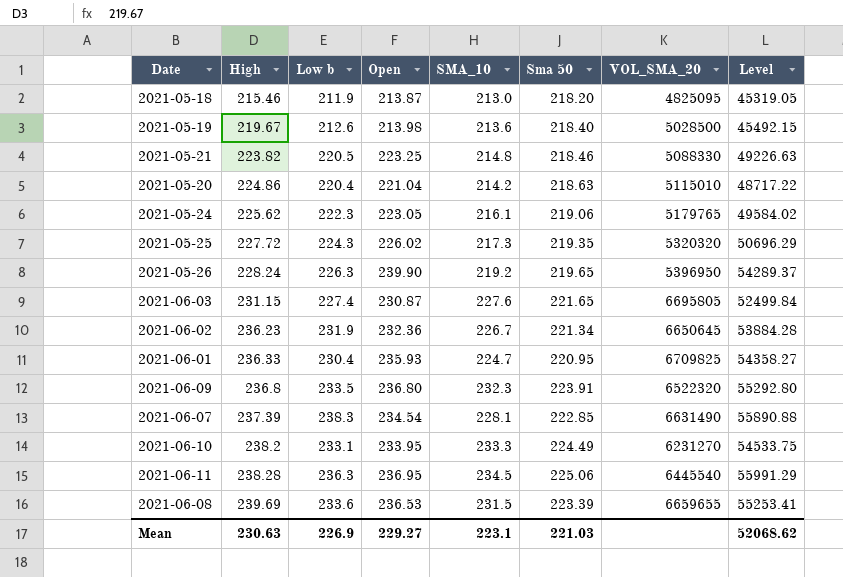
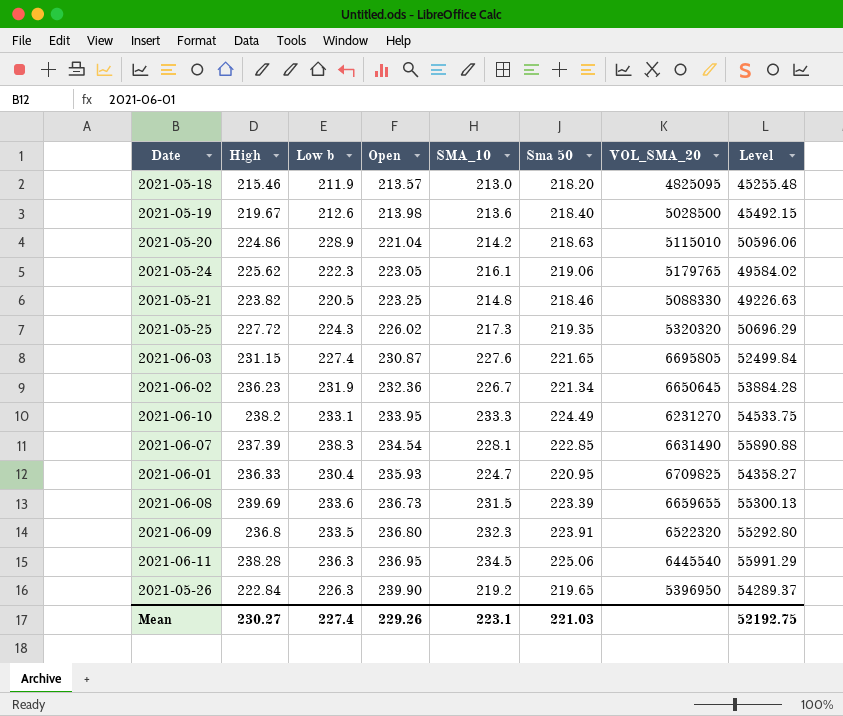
row order: High ascending -> Open ascending
2021-05-18 | Open: 213.87 -> 213.57
2021-05-18 | Level: 45319.05 -> 45255.48
2021-05-20 | Low b: 220.4 -> 228.9
2021-05-20 | Level: 48717.22 -> 50596.06
2021-06-08 | Open: 236.53 -> 236.73
2021-06-08 | Level: 55253.41 -> 55300.13
2021-05-26 | High: 228.24 -> 222.84
Mean | High: 230.63 -> 230.27
Mean | Low b: 226.9 -> 227.4
Mean | Open: 229.27 -> 229.26
Mean | Level: 52068.62 -> 52192.75

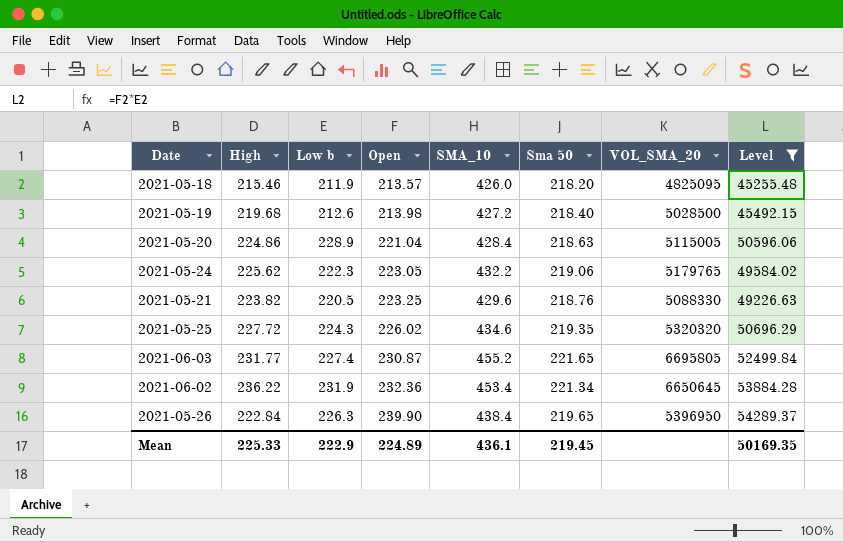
filter: none -> Level <= 54289.37
2021-05-18 | SMA_10: 213.0 -> 426.0
2021-05-19 | High: 219.67 -> 219.68
2021-05-19 | SMA_10: 213.6 -> 427.2
2021-05-20 | SMA_10: 214.2 -> 428.4
2021-05-20 | VOL_SMA_20: 5115010 -> 5115005
2021-05-24 | SMA_10: 216.1 -> 432.2
2021-05-21 | SMA_10: 214.8 -> 429.6
2021-05-21 | Sma 50: 218.46 -> 218.76
2021-05-25 | SMA_10: 217.3 -> 434.6
2021-06-03 | High: 231.15 -> 231.77
2021-06-03 | SMA_10: 227.6 -> 455.2
2021-06-02 | High: 236.23 -> 236.22
2021-06-02 | SMA_10: 226.7 -> 453.4
2021-05-26 | SMA_10: 219.2 -> 438.4
Mean | High: 230.27 -> 225.33
Mean | Low b: 227.4 -> 222.9
Mean | Open: 229.26 -> 224.89
Mean | SMA_10: 223.1 -> 436.1
Mean | Sma 50: 221.03 -> 219.45
Mean | Level: 52192.75 -> 50169.35

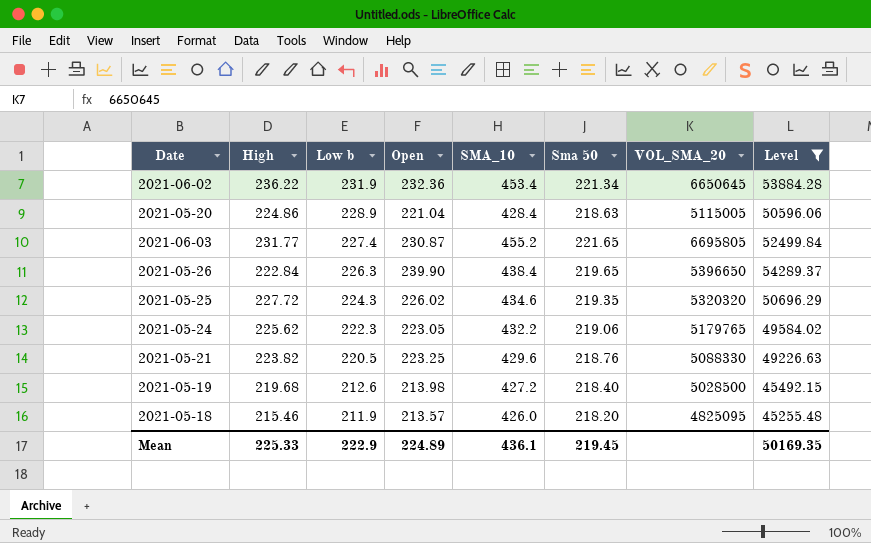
row order: Open ascending -> Low b descending
2021-05-26 | VOL_SMA_20: 5396950 -> 5396650

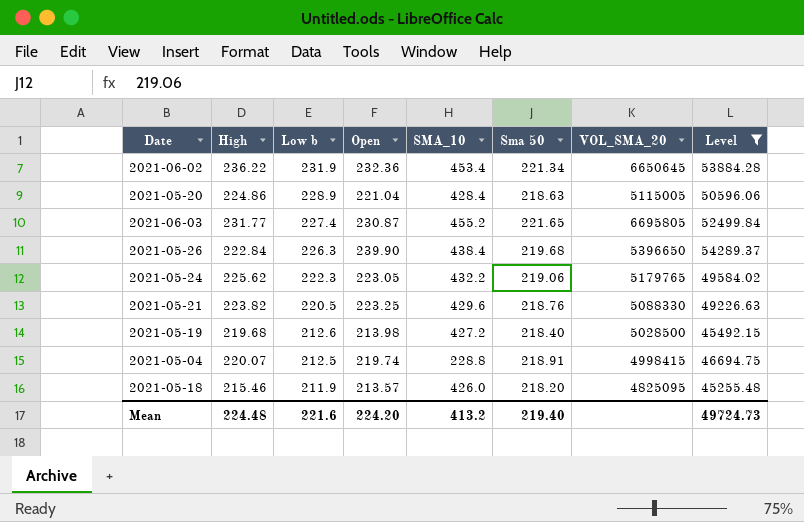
row 2021-05-25: 227.72 | 224.3 | 226.02 | 434.6 | 219.35 | 5320320 | 50696.29 -> none
2021-05-26 | Sma 50: 219.65 -> 219.68
row 2021-05-04: none -> 220.07 | 212.5 | 219.74 | 228.8 | 218.91 | 4998415 | 46694.75
Mean | High: 225.33 -> 224.48
Mean | Low b: 222.9 -> 221.6
Mean | Open: 224.89 -> 224.20
Mean | SMA_10: 436.1 -> 413.2
Mean | Sma 50: 219.45 -> 219.40
Mean | Level: 50169.35 -> 49724.73

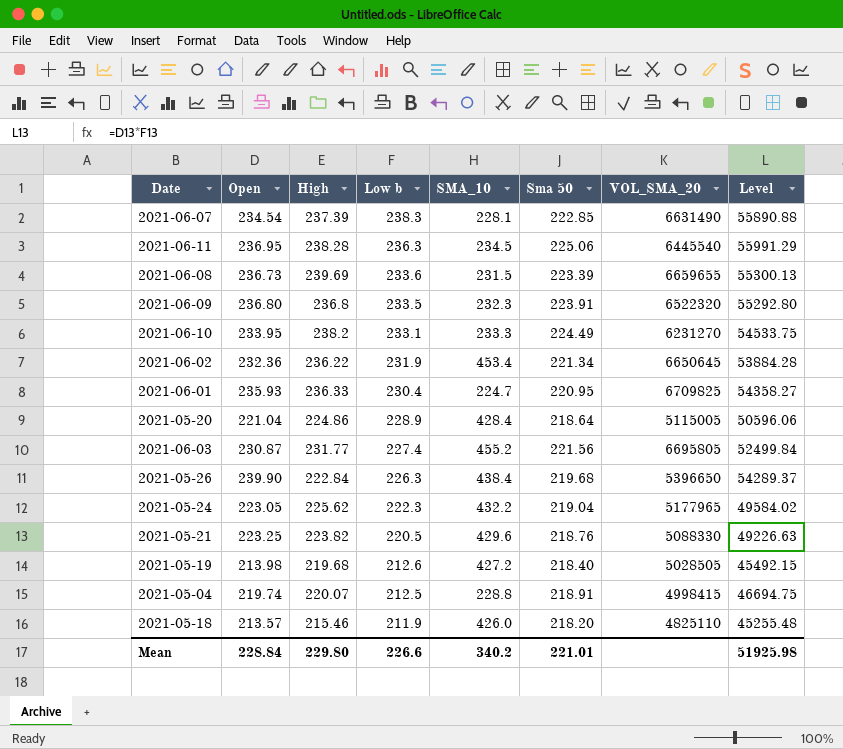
filter: Level <= 54289.37 -> none
column Open | position: 4 -> 2
2021-05-20 | Sma 50: 218.63 -> 218.64
2021-06-03 | Sma 50: 221.65 -> 221.56
2021-05-24 | Sma 50: 219.06 -> 219.04
2021-05-24 | VOL_SMA_20: 5179765 -> 5177965
2021-05-19 | VOL_SMA_20: 5028500 -> 5028505
2021-05-18 | VOL_SMA_20: 4825095 -> 4825110
Mean | Open: 224.20 -> 228.84
Mean | High: 224.48 -> 229.80
Mean | Low b: 221.6 -> 226.6
Mean | SMA_10: 413.2 -> 340.2
Mean | Sma 50: 219.40 -> 221.01
Mean | Level: 49724.73 -> 51925.98

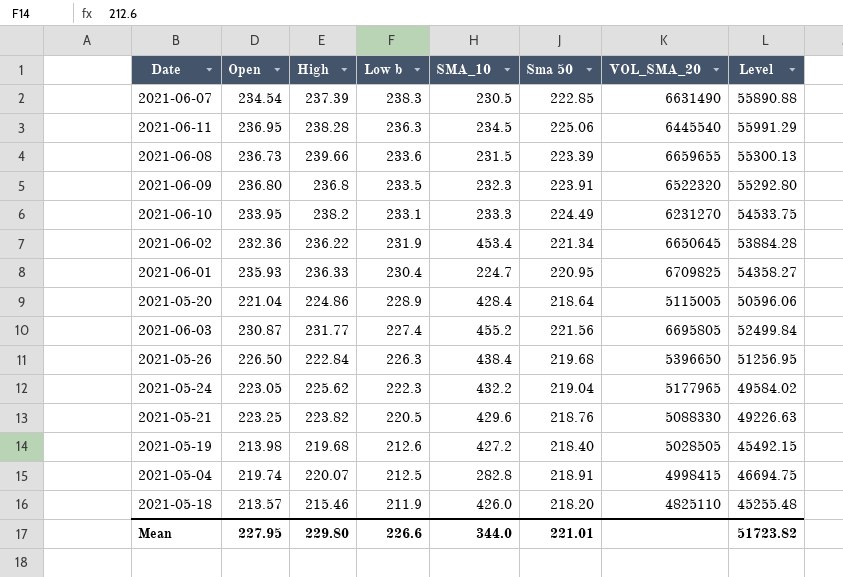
2021-06-07 | SMA_10: 228.1 -> 230.5
2021-06-08 | High: 239.69 -> 239.66
2021-05-26 | Open: 239.90 -> 226.50
2021-05-26 | Level: 54289.37 -> 51256.95
2021-05-04 | SMA_10: 228.8 -> 282.8
Mean | Open: 228.84 -> 227.95
Mean | SMA_10: 340.2 -> 344.0
Mean | Level: 51925.98 -> 51723.82

